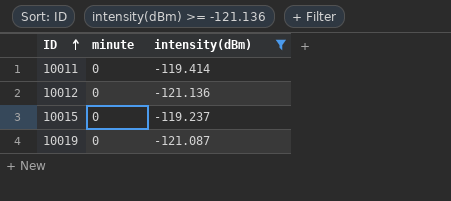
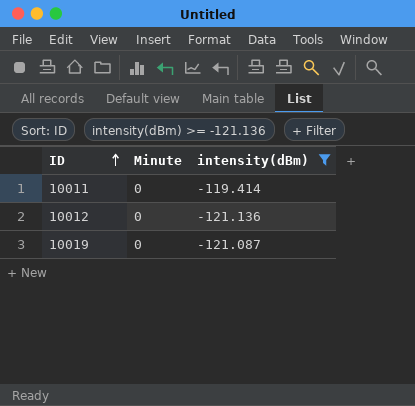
column name: minute -> Minute
row 10015: 0 | -119.237 -> none

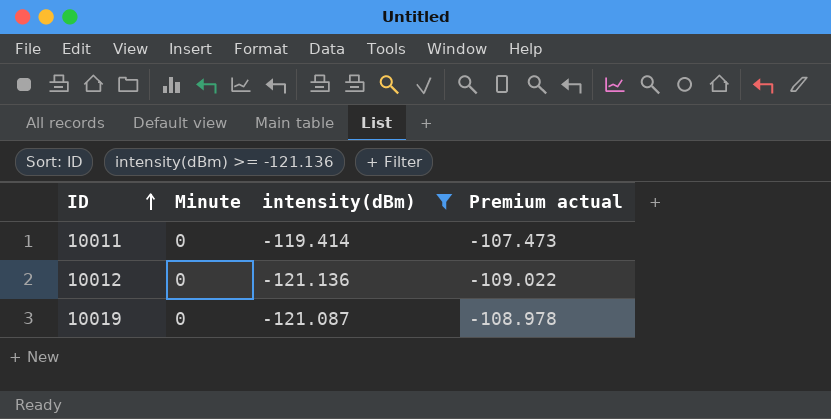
column Premium actual | formula: none -> [intensity(dBm)] * 0.9

